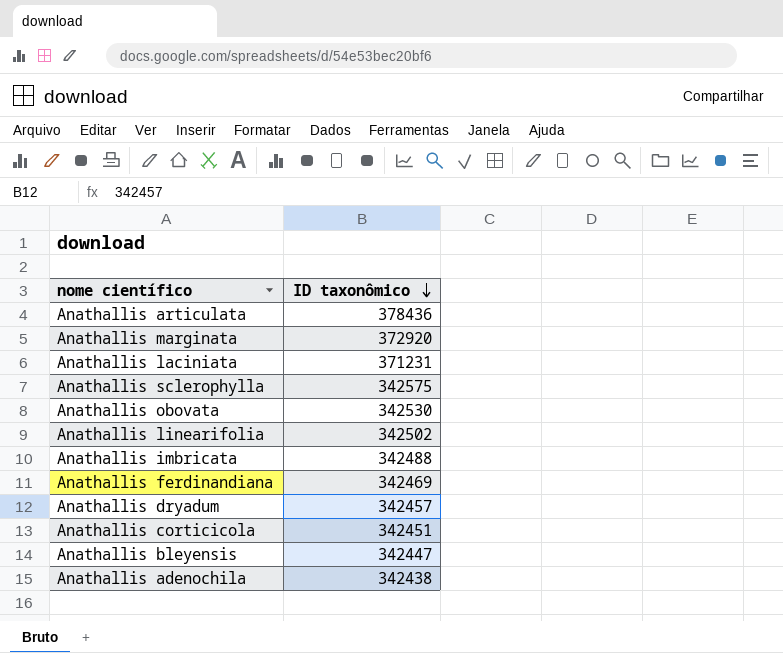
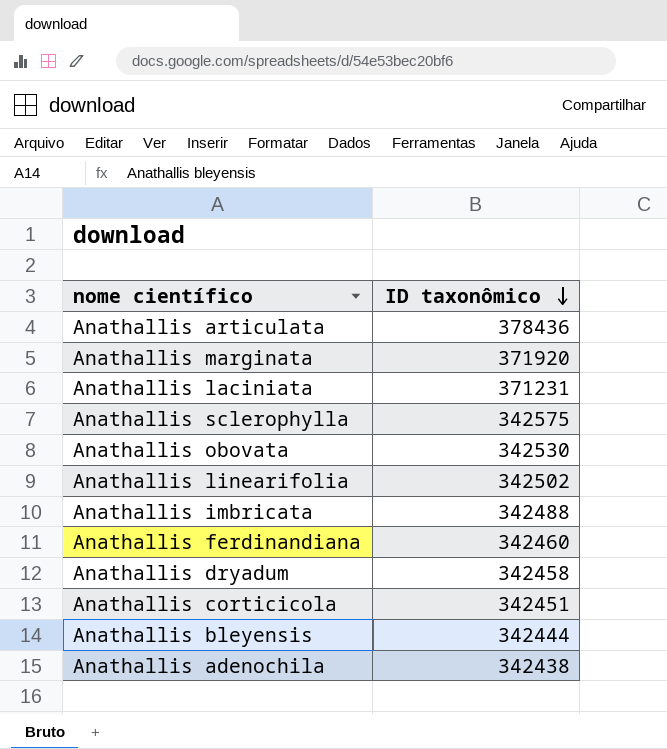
Anathallis marginata | ID taxonômico: 372920 -> 371920
Anathallis ferdinandiana | ID taxonômico: 342469 -> 342460
Anathallis dryadum | ID taxonômico: 342457 -> 342458
Anathallis bleyensis | ID taxonômico: 342447 -> 342444

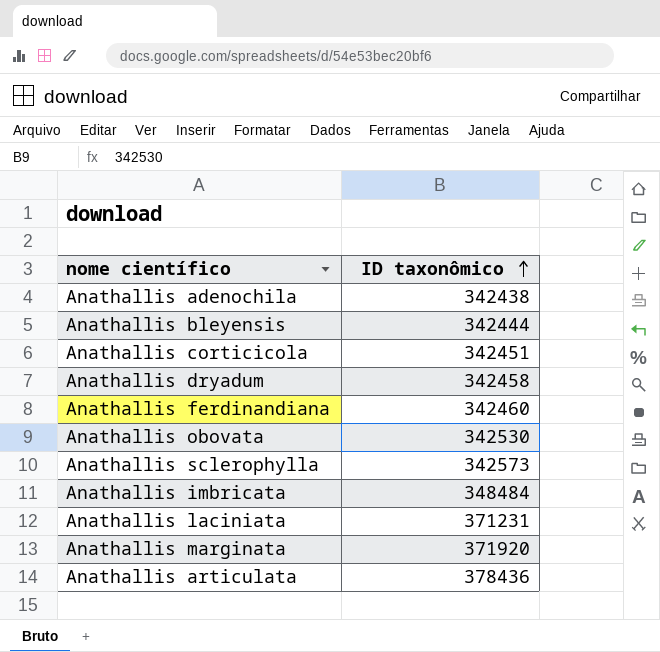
row order: ID taxonômico descending -> ID taxonômico ascending
row Anathallis linearifolia: 342502 -> none
Anathallis sclerophylla | ID taxonômico: 342575 -> 342573
Anathallis imbricata | ID taxonômico: 342488 -> 348484

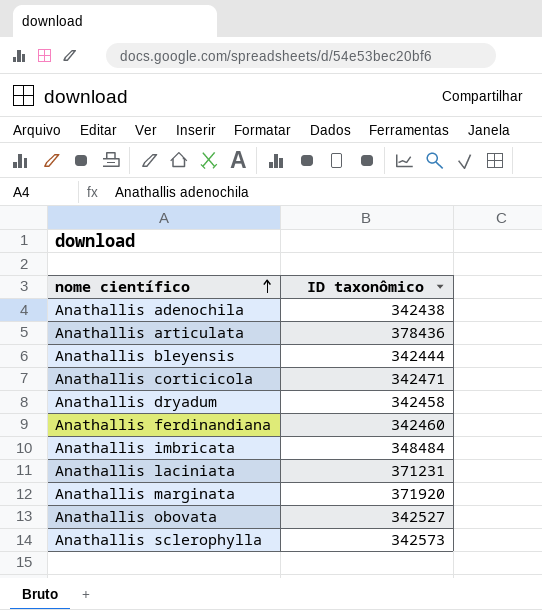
row order: ID taxonômico ascending -> nome científico ascending
Anathallis corticicola | ID taxonômico: 342451 -> 342471
Anathallis obovata | ID taxonômico: 342530 -> 342527

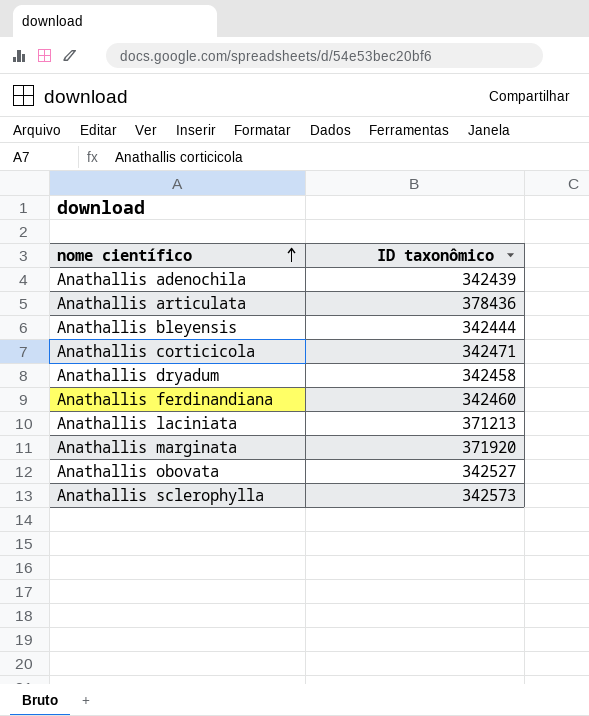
row Anathallis imbricata: 348484 -> none
Anathallis adenochila | ID taxonômico: 342438 -> 342439
Anathallis laciniata | ID taxonômico: 371231 -> 371213

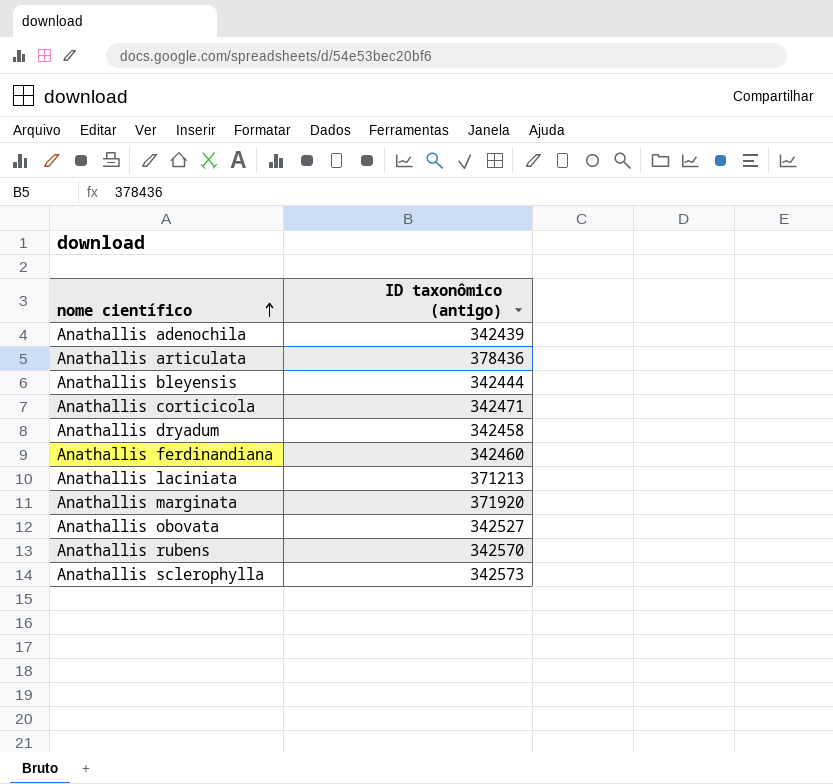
column name: ID taxonômico -> ID taxonômico (antigo)
row Anathallis rubens: none -> 342570

